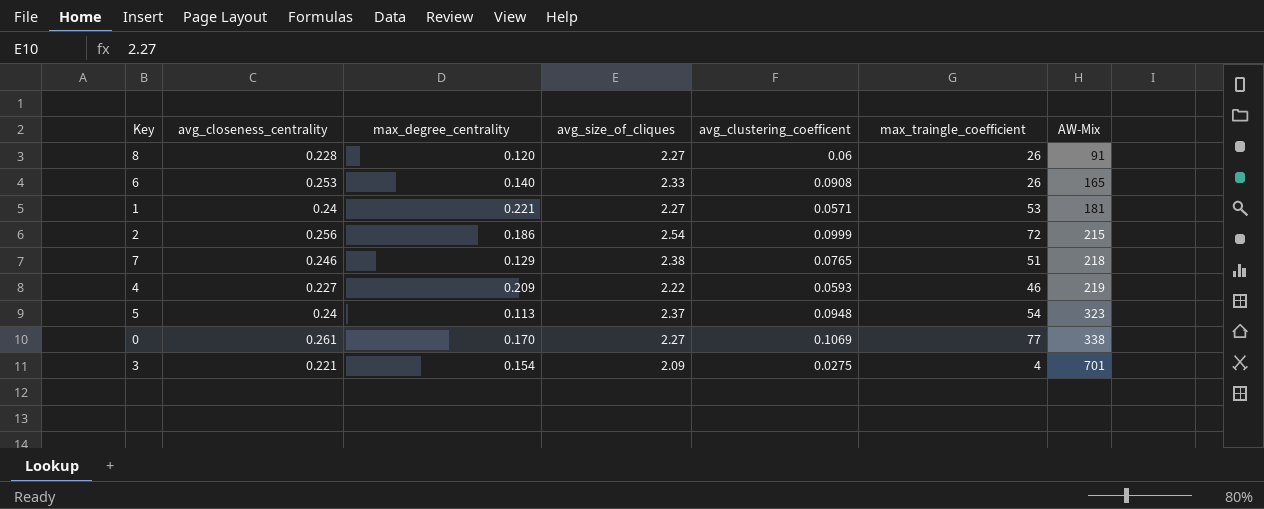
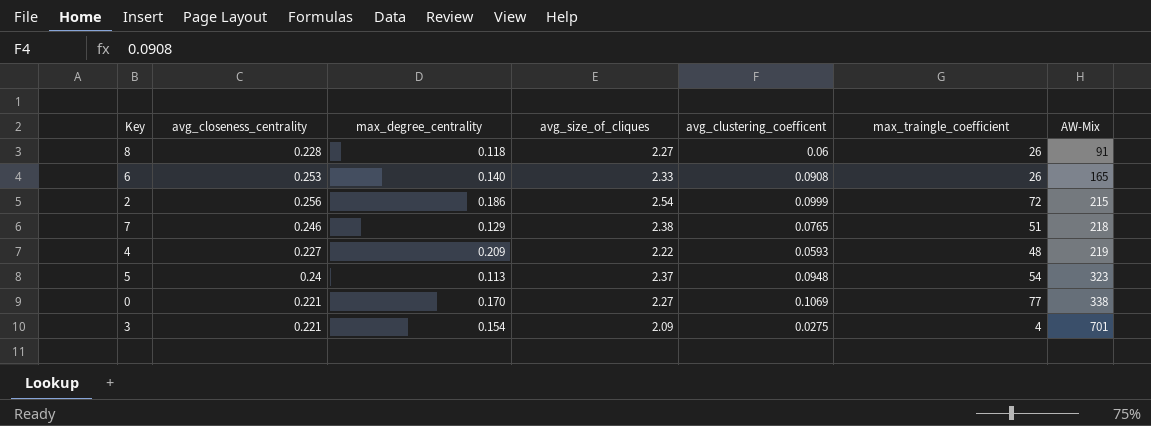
row 1: 0.24 | 0.221 | 2.27 | 0.0571 | 53 | 181 -> none
8 | max_degree_centrality: 0.120 -> 0.118
4 | max_traingle_coefficient: 46 -> 48
0 | avg_closeness_centrality: 0.261 -> 0.221

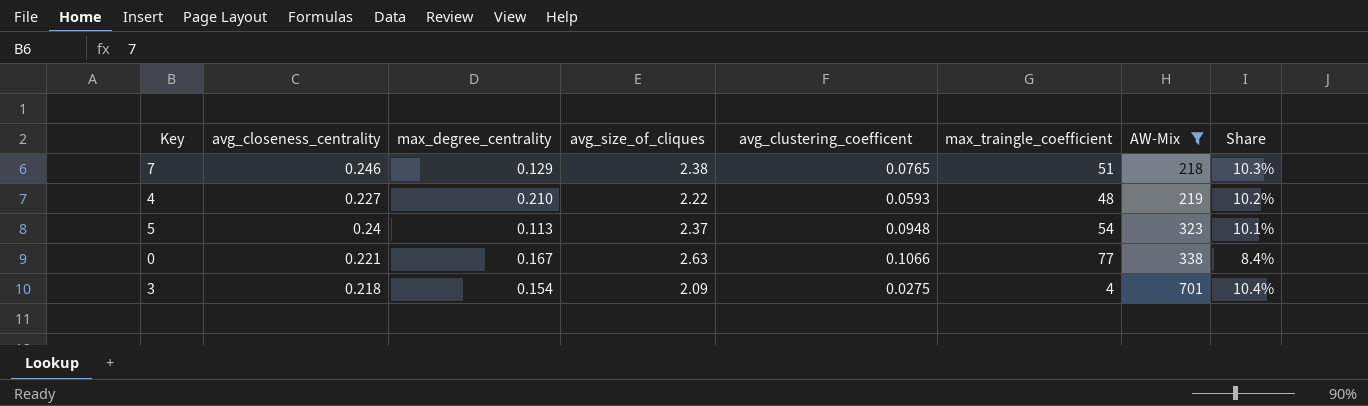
filter: none -> AW-Mix >= 218
column Share | formula: none -> [avg_closeness_centrality] / [avg_size_of_cliques]
4 | max_degree_centrality: 0.209 -> 0.210
0 | max_degree_centrality: 0.170 -> 0.167
0 | avg_size_of_cliques: 2.27 -> 2.63
0 | avg_clustering_coefficent: 0.1069 -> 0.1066
3 | avg_closeness_centrality: 0.221 -> 0.218

